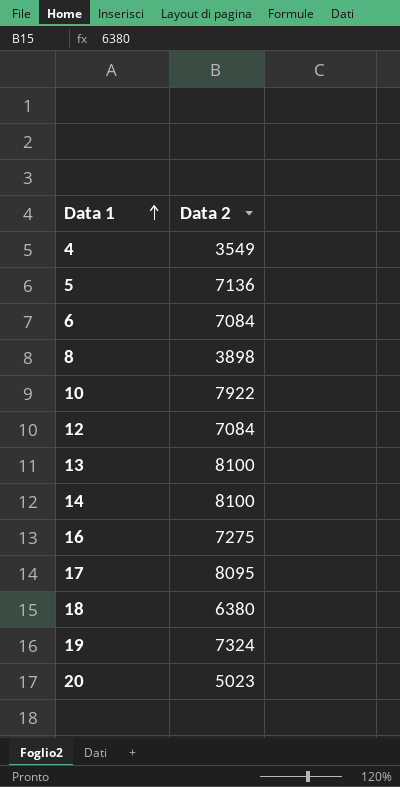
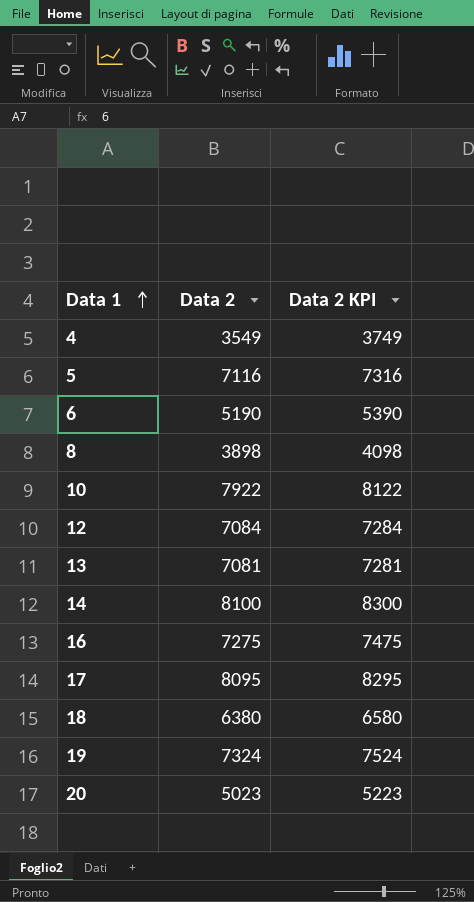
column Data 2 KPI | formula: none -> [Data 2] + 200
5 | Data 2: 7136 -> 7116
6 | Data 2: 7084 -> 5190
13 | Data 2: 8100 -> 7081

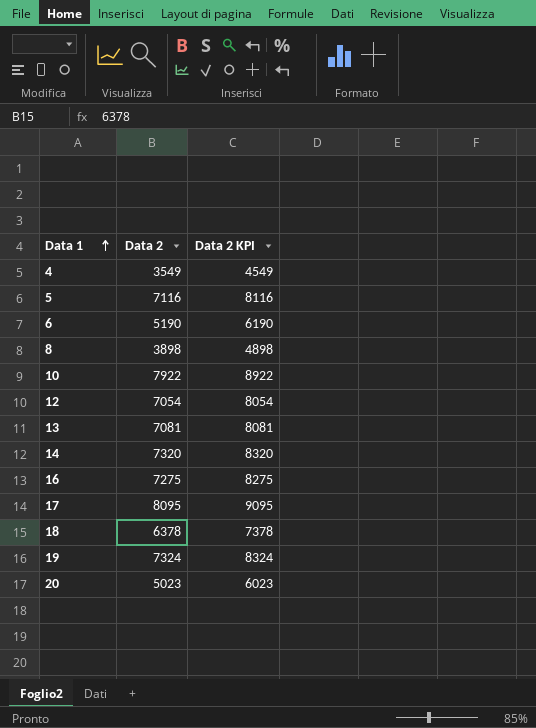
column Data 2 KPI | formula: [Data 2] + 200 -> [Data 2] + 1000
12 | Data 2: 7084 -> 7054
14 | Data 2: 8100 -> 7320
18 | Data 2: 6380 -> 6378

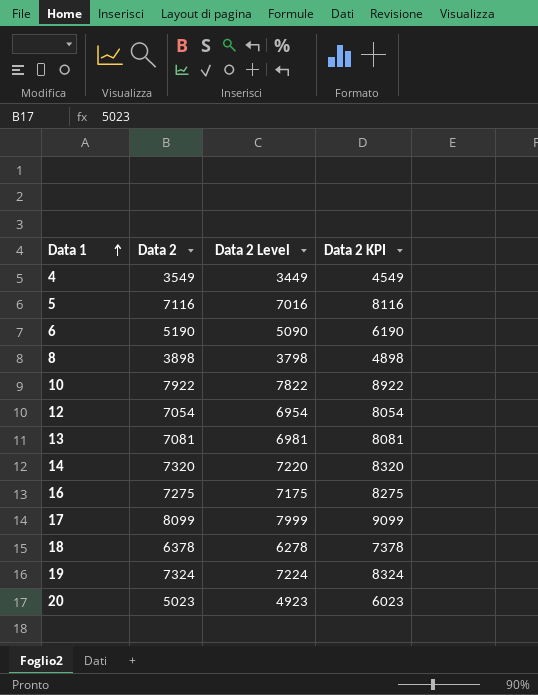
column Data 2 Level | formula: none -> [Data 2] - 100
17 | Data 2: 8095 -> 8099
17 | Data 2 KPI: 9095 -> 9099

